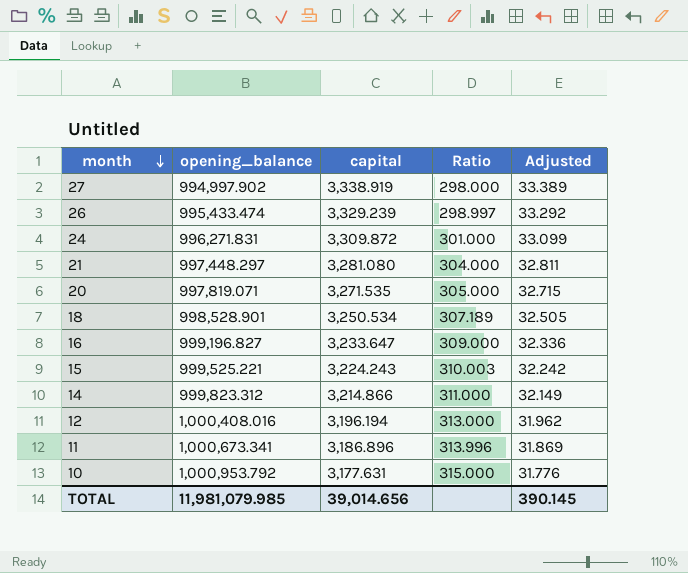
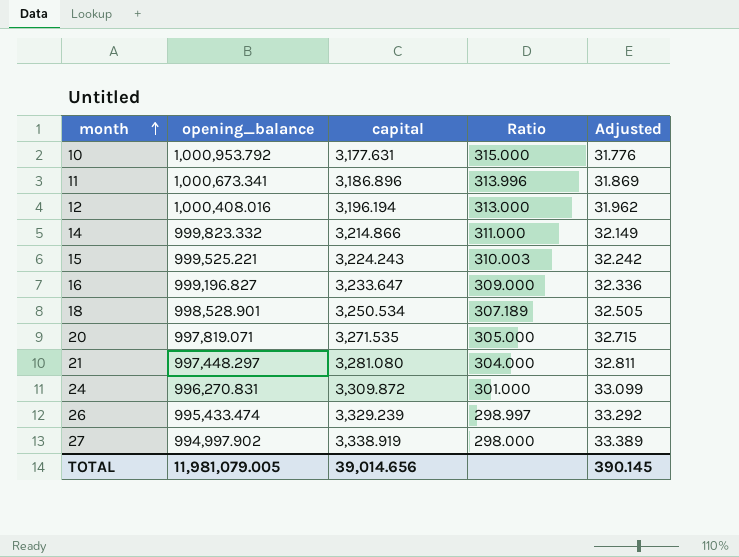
row order: month descending -> month ascending
14 | opening_balance: 999,823.312 -> 999,823.332
24 | opening_balance: 996,271.831 -> 996,270.831
TOTAL | opening_balance: 11,981,079.985 -> 11,981,079.005

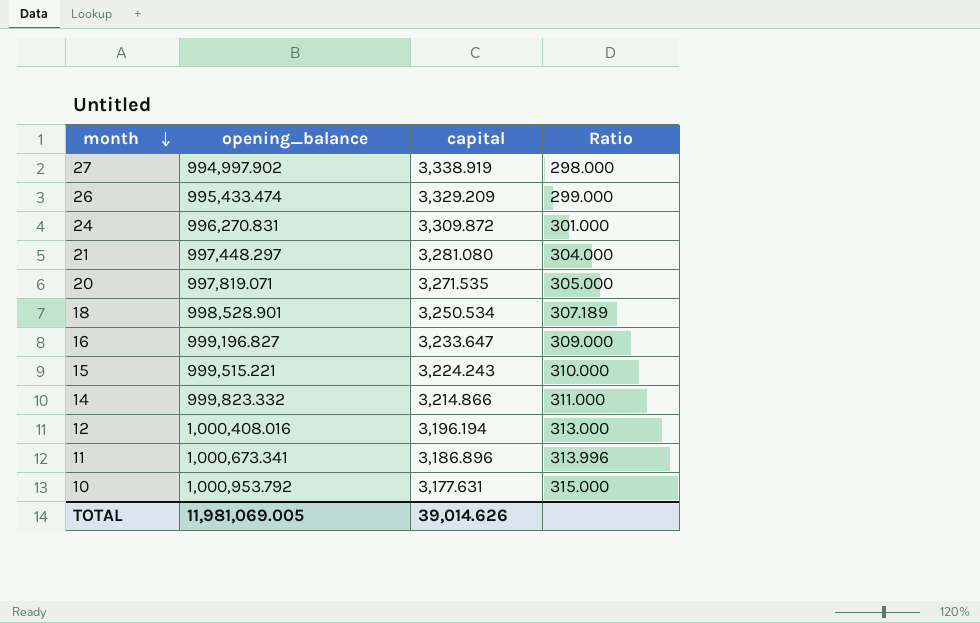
row order: month ascending -> month descending
column Adjusted | formula: [capital] * 0.01 -> none
26 | capital: 3,329.239 -> 3,329.209
26 | Ratio: 298.997 -> 299.000
15 | opening_balance: 999,525.221 -> 999,515.221
15 | Ratio: 310.003 -> 310.000
TOTAL | opening_balance: 11,981,079.005 -> 11,981,069.005
TOTAL | capital: 39,014.656 -> 39,014.626

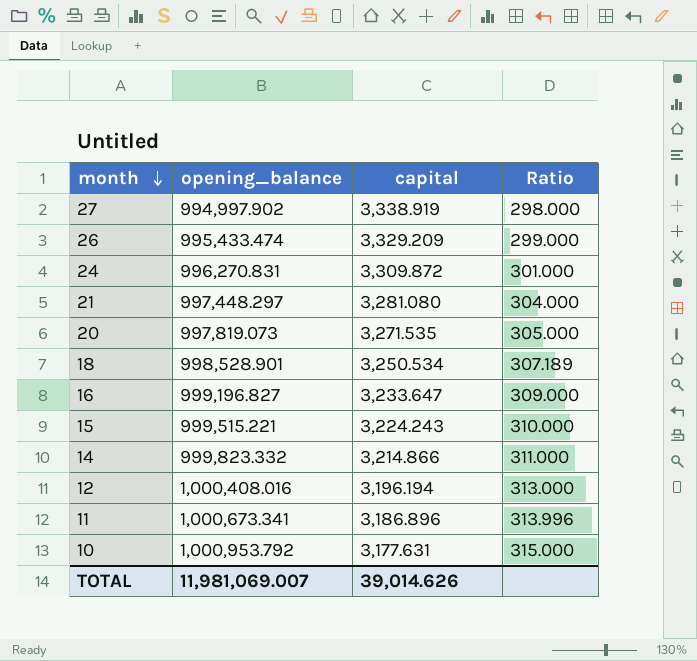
20 | opening_balance: 997,819.071 -> 997,819.073
TOTAL | opening_balance: 11,981,069.005 -> 11,981,069.007

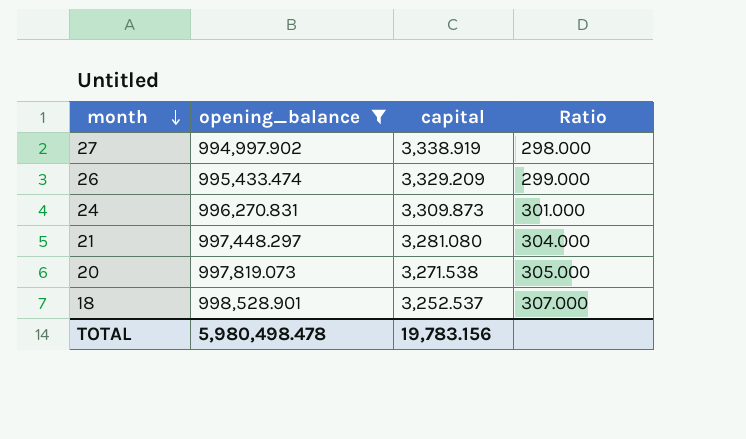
filter: none -> opening_balance <= 998,528.901
24 | capital: 3,309.872 -> 3,309.873
20 | capital: 3,271.535 -> 3,271.538
18 | capital: 3,250.534 -> 3,252.537
18 | Ratio: 307.189 -> 307.000
TOTAL | opening_balance: 11,981,069.007 -> 5,980,498.478
TOTAL | capital: 39,014.626 -> 19,783.156

